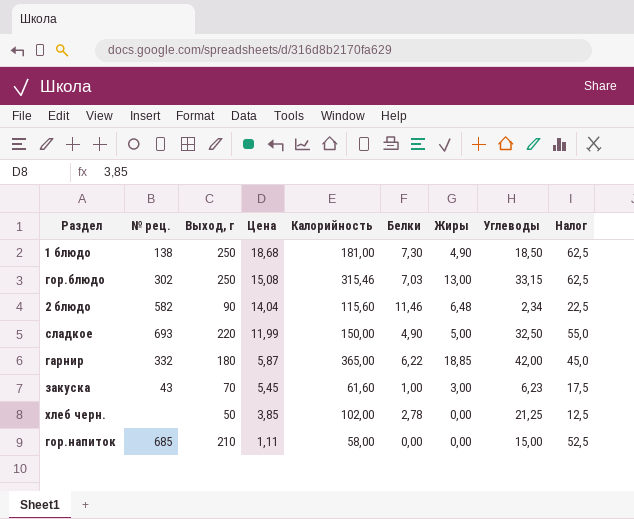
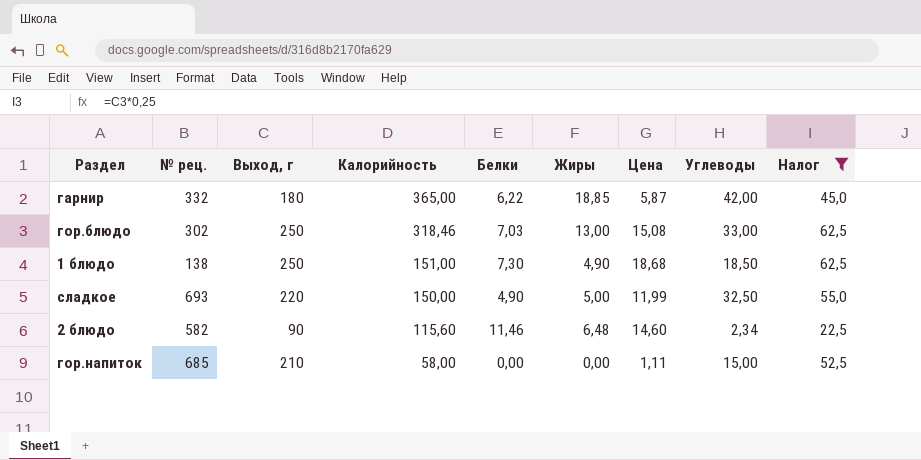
filter: none -> Налог >= 22,5
row order: Цена descending -> Калорийность descending
column Цена | position: 4 -> 7
гор.блюдо | Калорийность: 315,46 -> 318,46
гор.блюдо | Углеводы: 33,15 -> 33,00
1 блюдо | Калорийность: 181,00 -> 151,00
2 блюдо | Цена: 14,04 -> 14,60

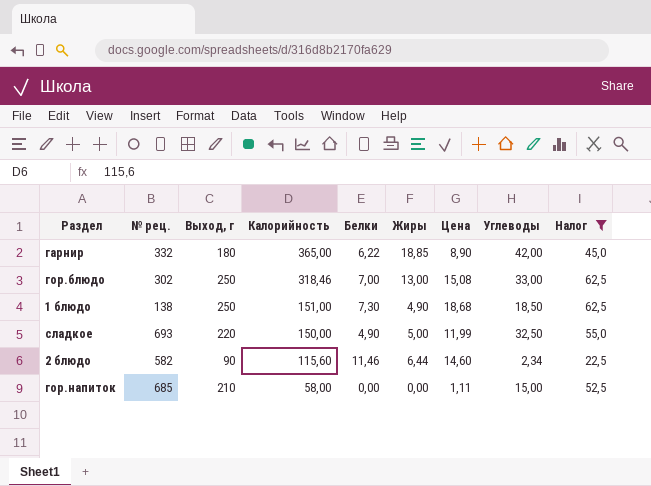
гарнир | Цена: 5,87 -> 8,90
гор.блюдо | Белки: 7,03 -> 7,00
2 блюдо | Жиры: 6,48 -> 6,44

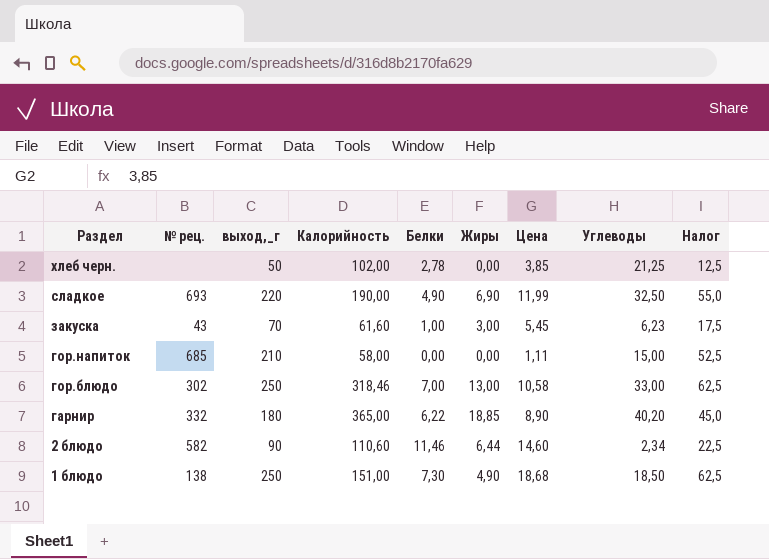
filter: Налог >= 22,5 -> none
row order: Калорийность descending -> Раздел descending
column name: Выход, г -> выход,_г
сладкое | Калорийность: 150,00 -> 190,00
сладкое | Жиры: 5,00 -> 6,90
гор.блюдо | Цена: 15,08 -> 10,58
гарнир | Углеводы: 42,00 -> 40,20
2 блюдо | Калорийность: 115,60 -> 110,60

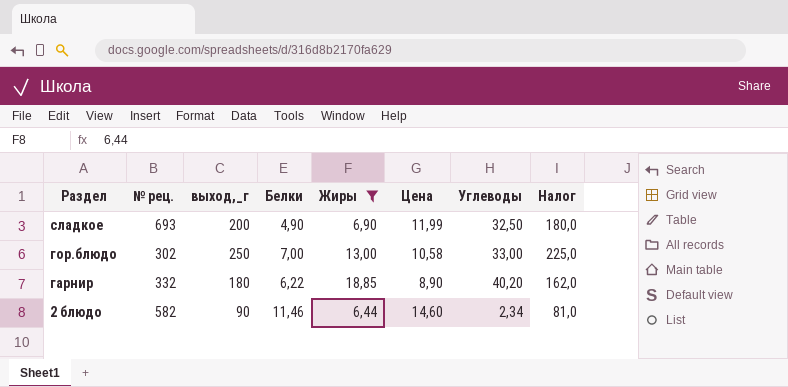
filter: none -> Жиры >= 6,44
column Калорийность | position: 4 -> none
column Налог | formula: [выход,_г] * 0,25 -> [выход,_г] * 0,9
сладкое | выход,_г: 220 -> 200

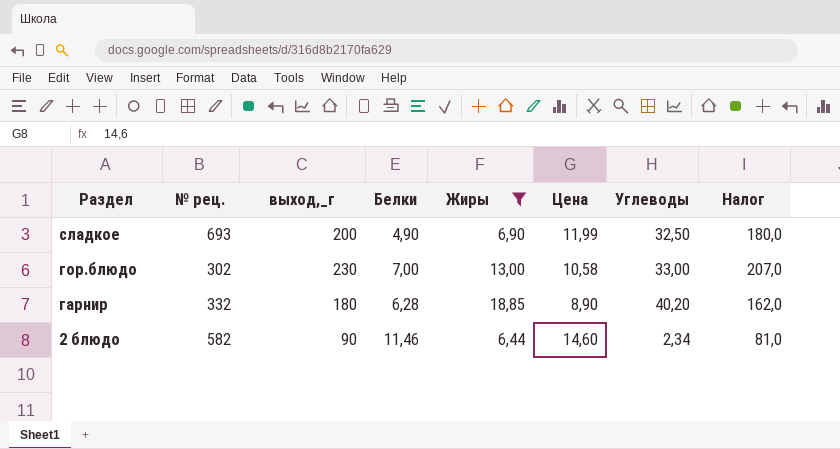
гор.блюдо | выход,_г: 250 -> 230
гор.блюдо | Налог: 225,0 -> 207,0
гарнир | Белки: 6,22 -> 6,28

